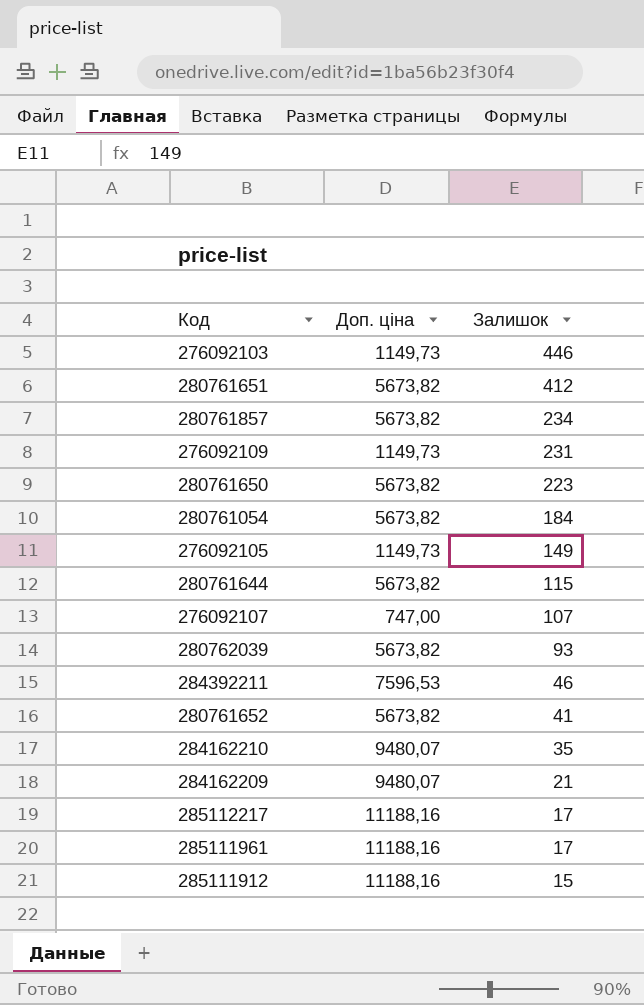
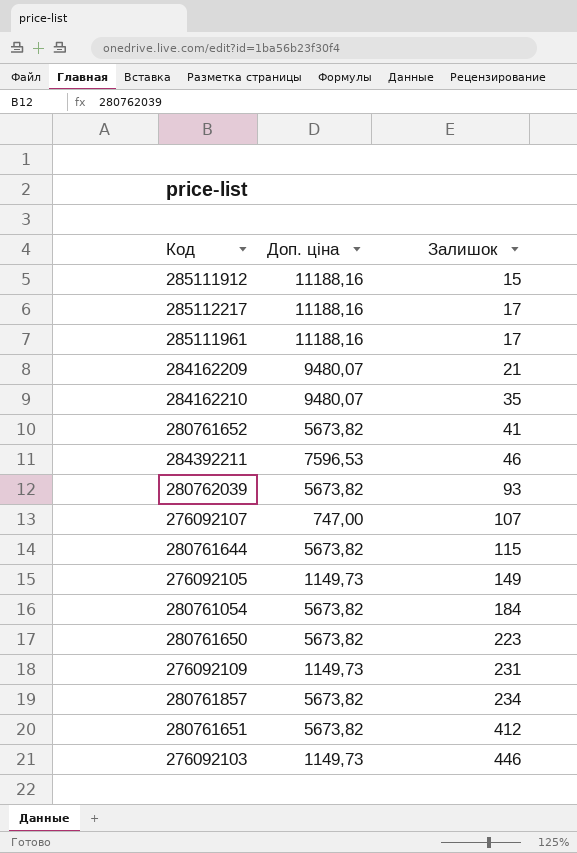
row order: Залишок descending -> Залишок ascending

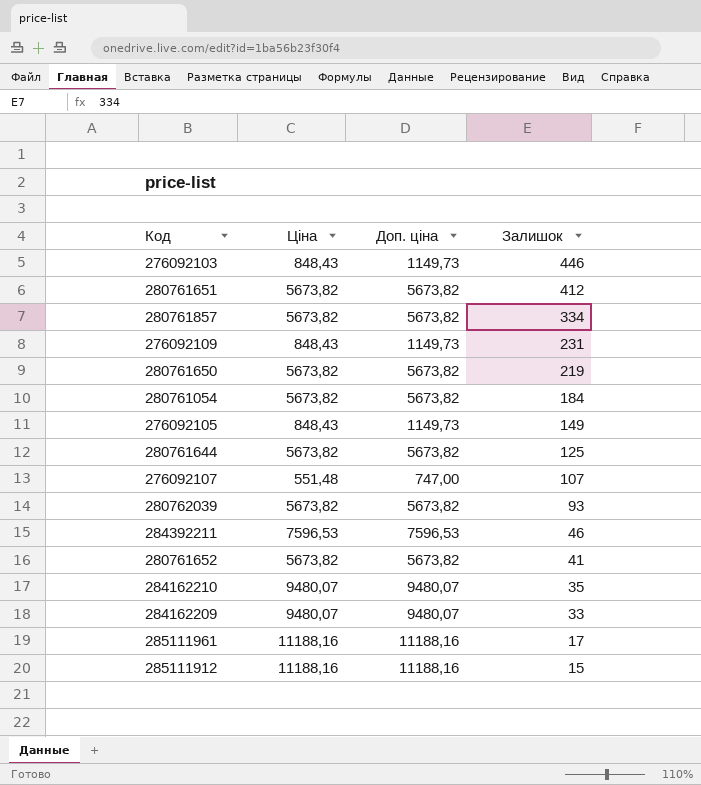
row order: Залишок ascending -> Залишок descending
column Ціна | position: none -> 2
row 285112217: 11188,16 | 17 -> none
280761857 | Залишок: 234 -> 334
280761650 | Залишок: 223 -> 219
280761644 | Залишок: 115 -> 125
284162209 | Залишок: 21 -> 33

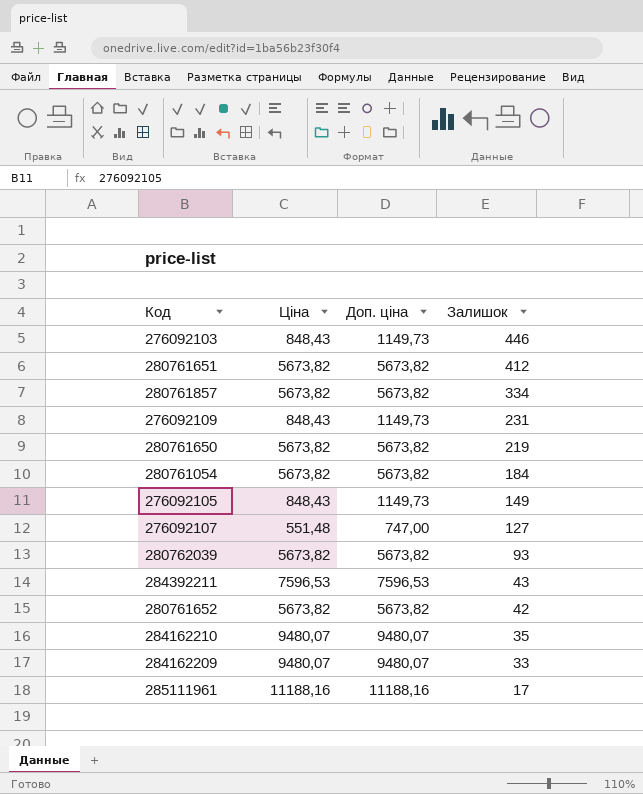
row 280761644: 5673,82 | 5673,82 | 125 -> none
row 285111912: 11188,16 | 11188,16 | 15 -> none
276092107 | Залишок: 107 -> 127
284392211 | Залишок: 46 -> 43
280761652 | Залишок: 41 -> 42

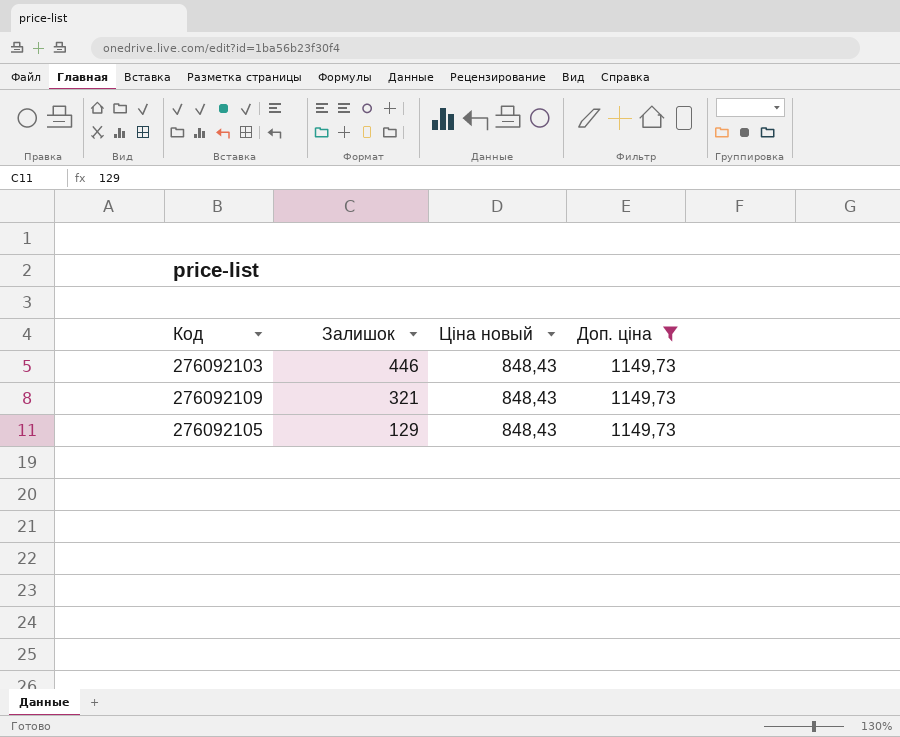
filter: none -> Доп. ціна = 1149,73
column Залишок | position: 4 -> 2
column name: Ціна -> Ціна новый
276092109 | Залишок: 231 -> 321
276092105 | Залишок: 149 -> 129

